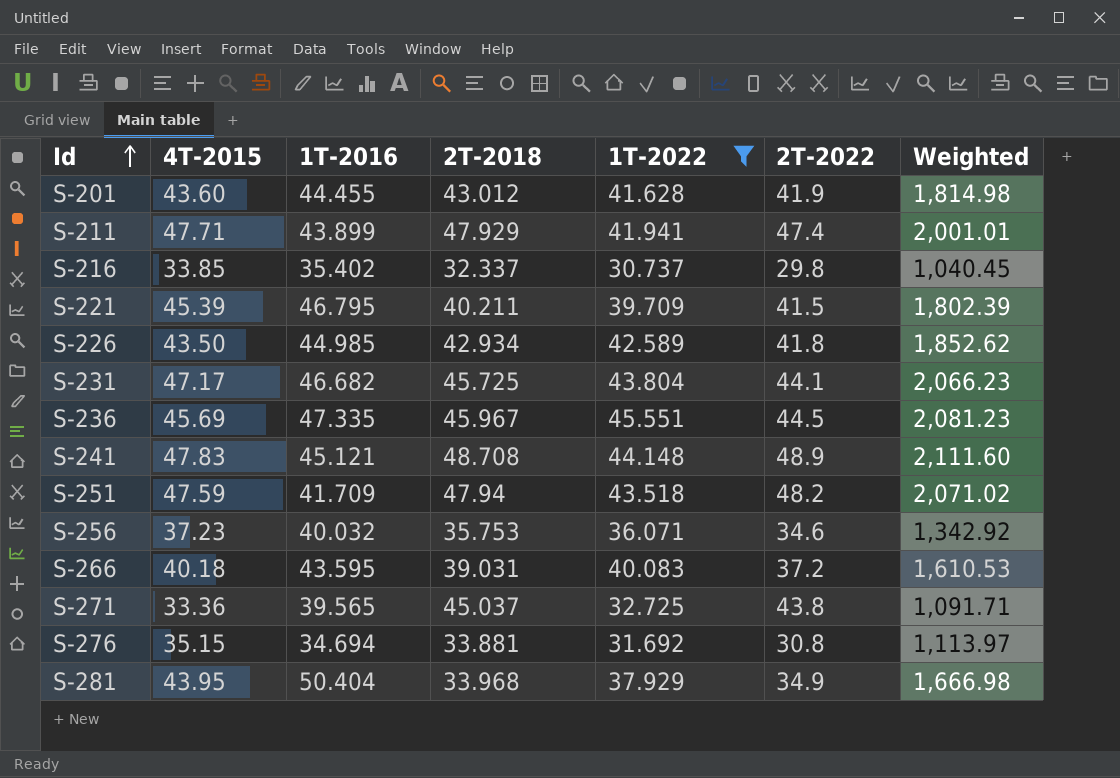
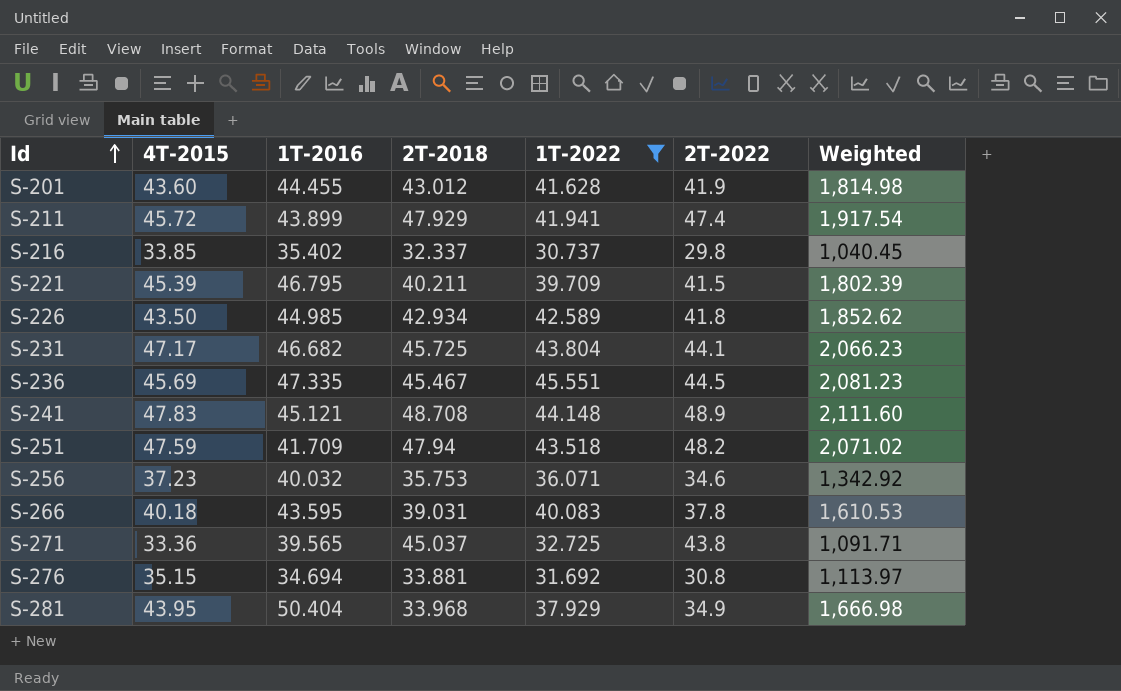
S-211 | 4T-2015: 47.71 -> 45.72
S-211 | Weighted: 2,001.01 -> 1,917.54
S-236 | 2T-2018: 45.967 -> 45.467
S-266 | 2T-2022: 37.2 -> 37.8

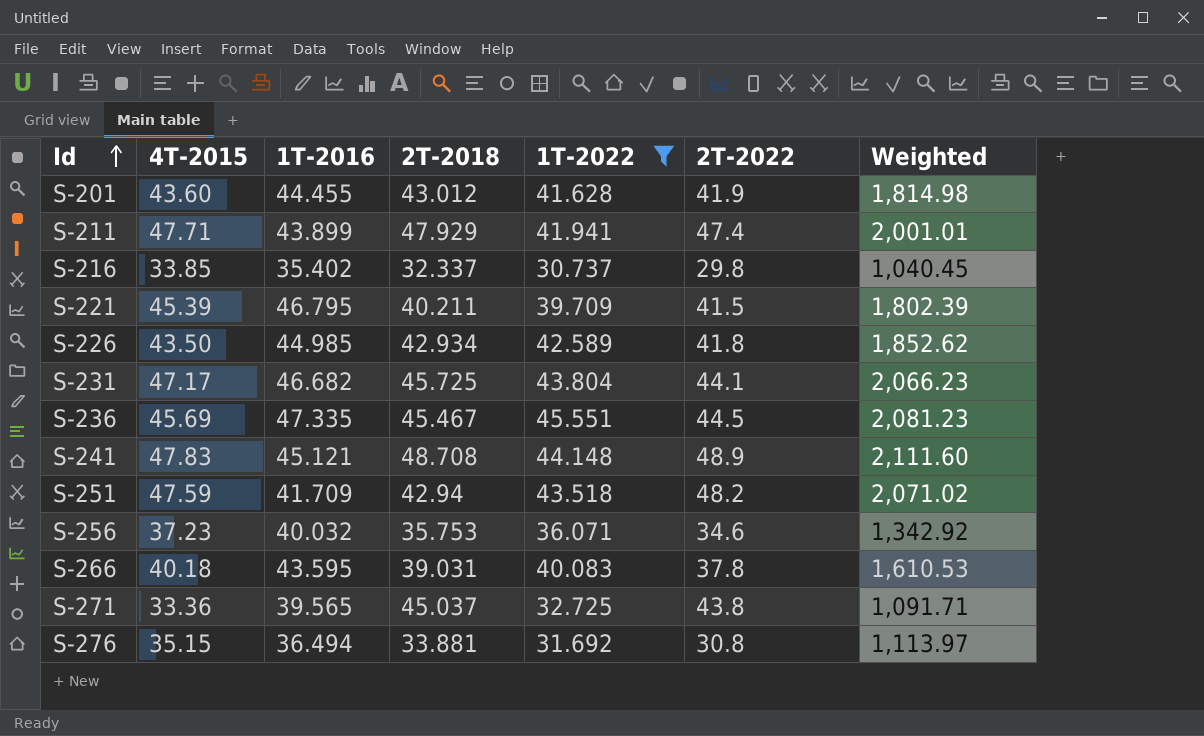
row S-281: 43.95 | 50.404 | 33.968 | 37.929 | 34.9 | 1,666.98 -> none
S-211 | 4T-2015: 45.72 -> 47.71
S-211 | Weighted: 1,917.54 -> 2,001.01
S-251 | 2T-2018: 47.94 -> 42.94
S-276 | 1T-2016: 34.694 -> 36.494

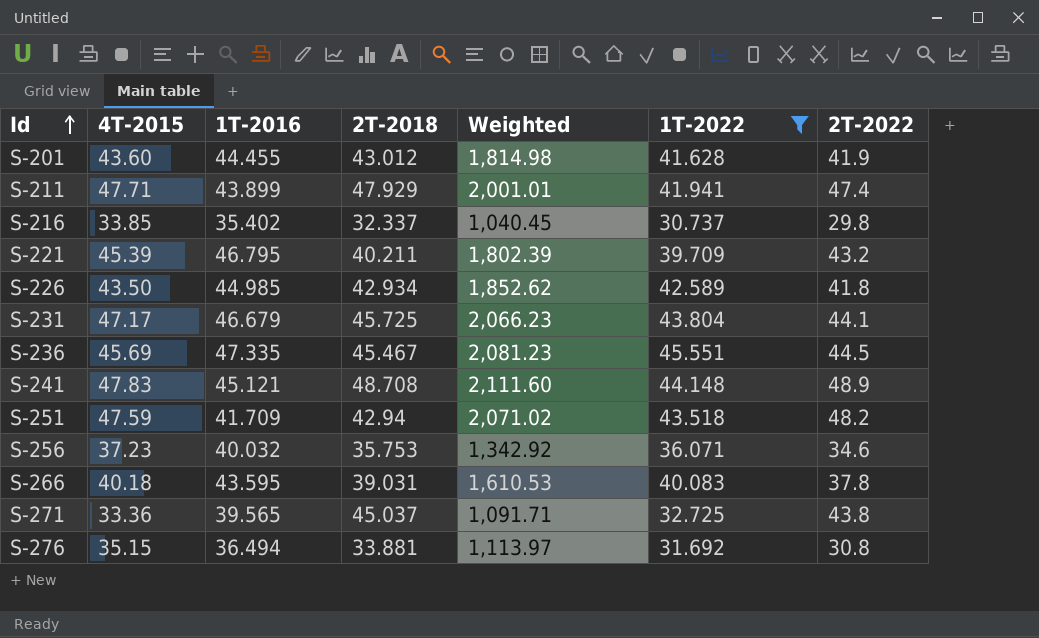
column Weighted | position: 7 -> 5
S-221 | 2T-2022: 41.5 -> 43.2
S-231 | 1T-2016: 46.682 -> 46.679

